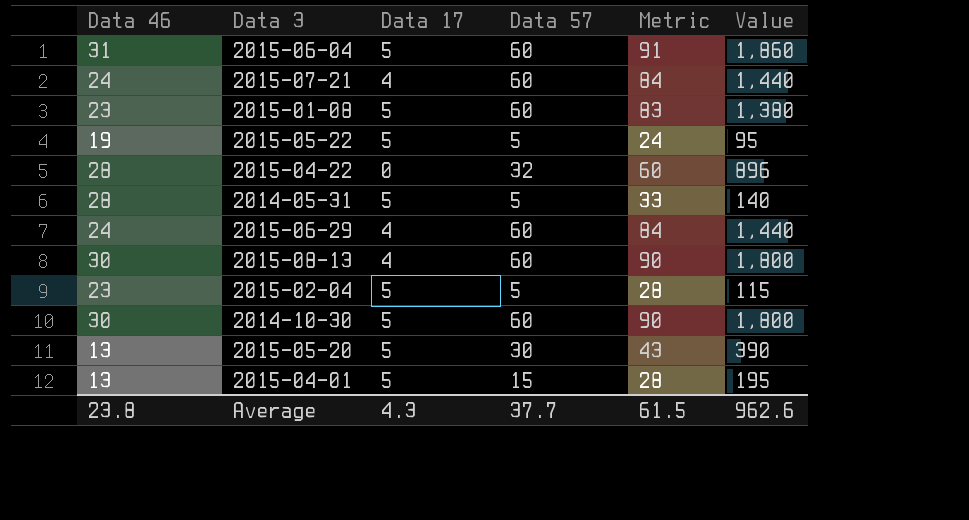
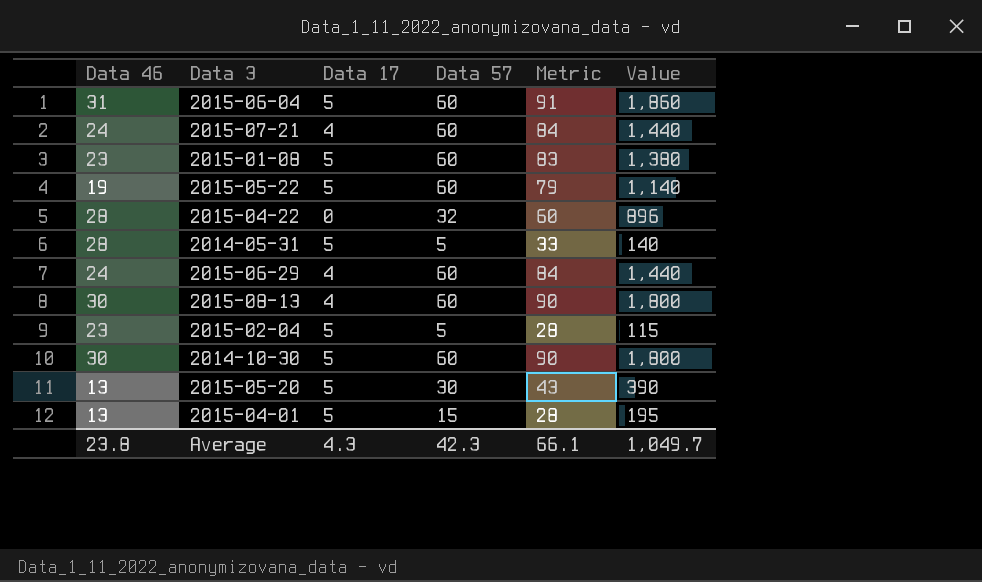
2015-05-22 | Data 57: 5 -> 60
2015-05-22 | Metric: 24 -> 79
2015-05-22 | Value: 95 -> 1,140
Average | Data 57: 37.7 -> 42.3
Average | Metric: 61.5 -> 66.1
Average | Value: 962.6 -> 1,049.7

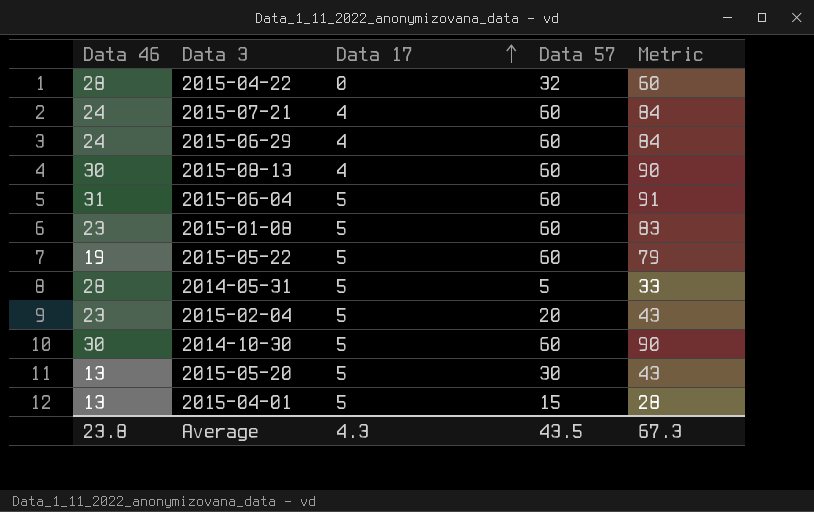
row order: none -> Data 17 ascending
column Value | formula: [Data 46] * [Data 57] -> none
2015-02-04 | Data 57: 5 -> 20
2015-02-04 | Metric: 28 -> 43
Average | Data 57: 42.3 -> 43.5
Average | Metric: 66.1 -> 67.3

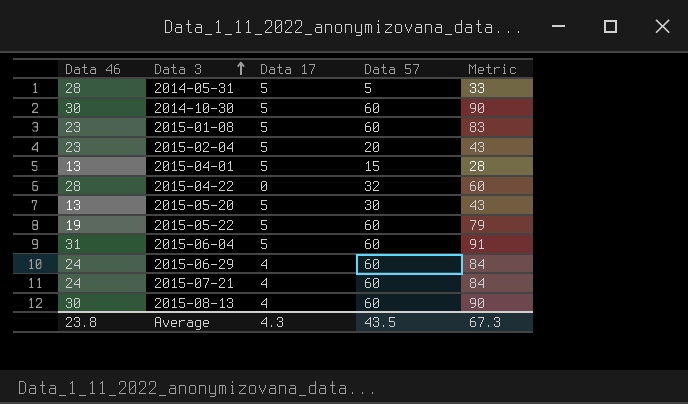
row order: Data 17 ascending -> Data 3 ascending

